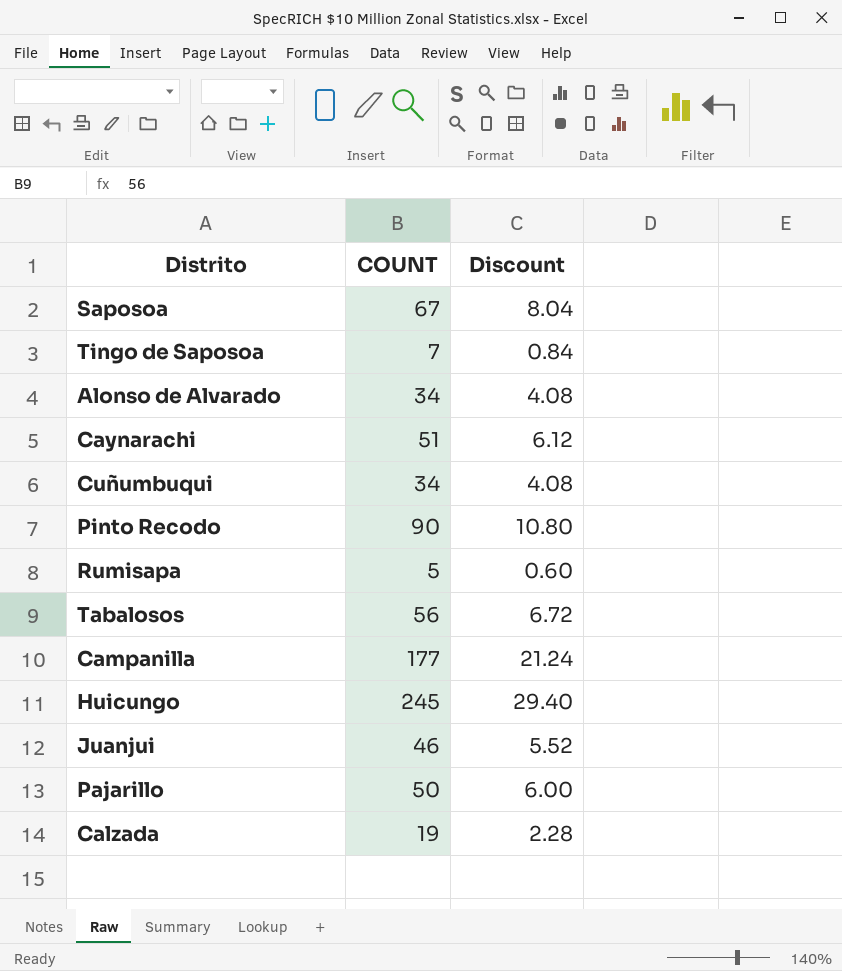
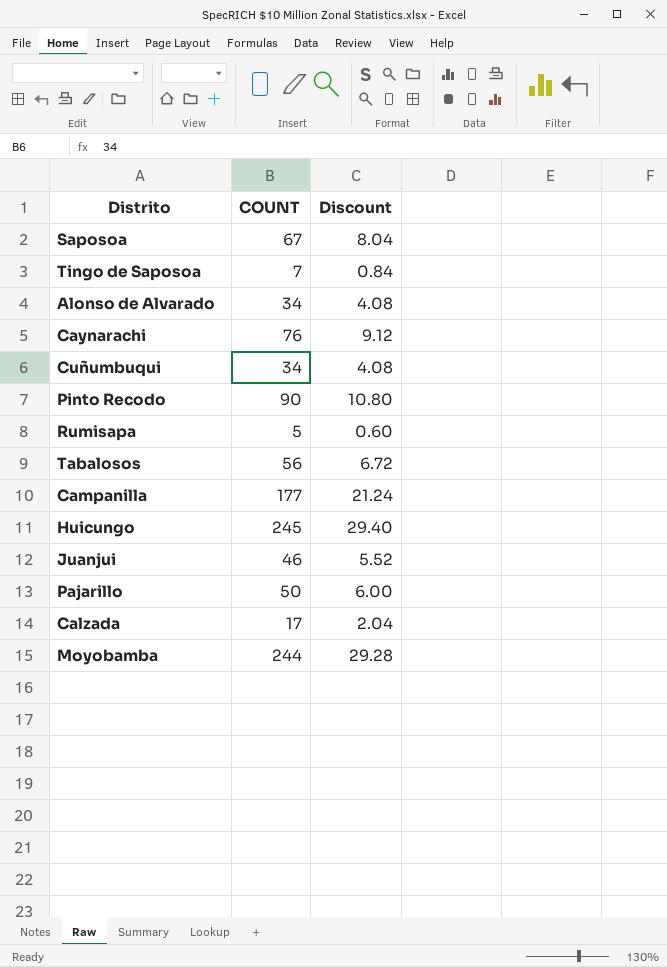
Caynarachi | COUNT: 51 -> 76
Caynarachi | Discount: 6.12 -> 9.12
Calzada | COUNT: 19 -> 17
Calzada | Discount: 2.28 -> 2.04
row Moyobamba: none -> 244 | 29.28

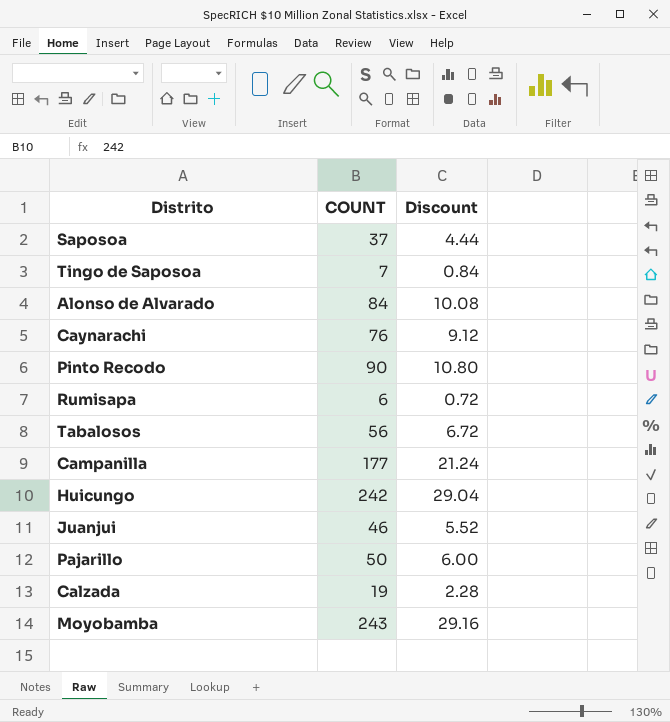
row Cuñumbuqui: 34 | 4.08 -> none
Saposoa | COUNT: 67 -> 37
Saposoa | Discount: 8.04 -> 4.44
Alonso de Alvarado | COUNT: 34 -> 84
Alonso de Alvarado | Discount: 4.08 -> 10.08
Rumisapa | COUNT: 5 -> 6
Rumisapa | Discount: 0.60 -> 0.72
Huicungo | COUNT: 245 -> 242
Huicungo | Discount: 29.40 -> 29.04
Calzada | COUNT: 17 -> 19
Calzada | Discount: 2.04 -> 2.28
Moyobamba | COUNT: 244 -> 243
Moyobamba | Discount: 29.28 -> 29.16

